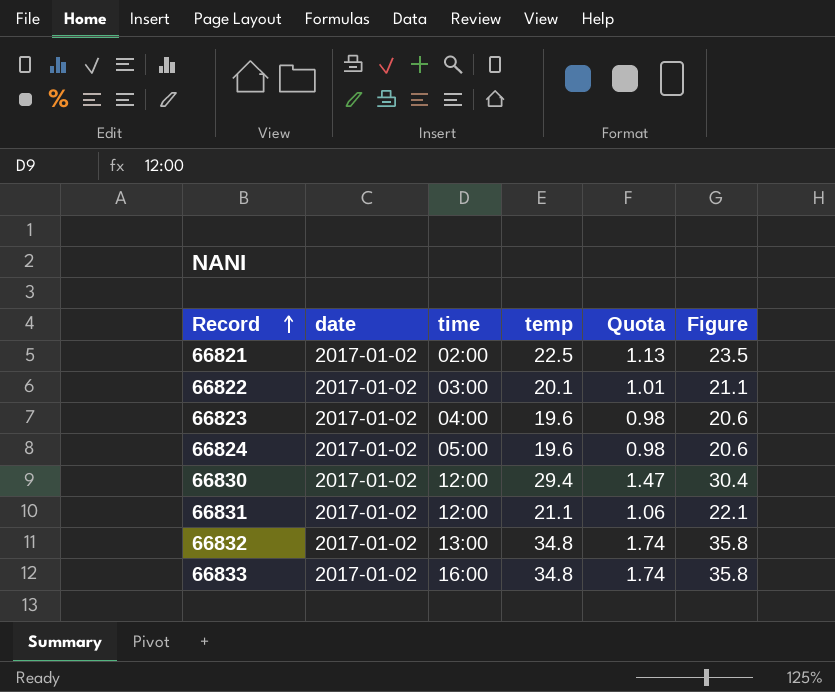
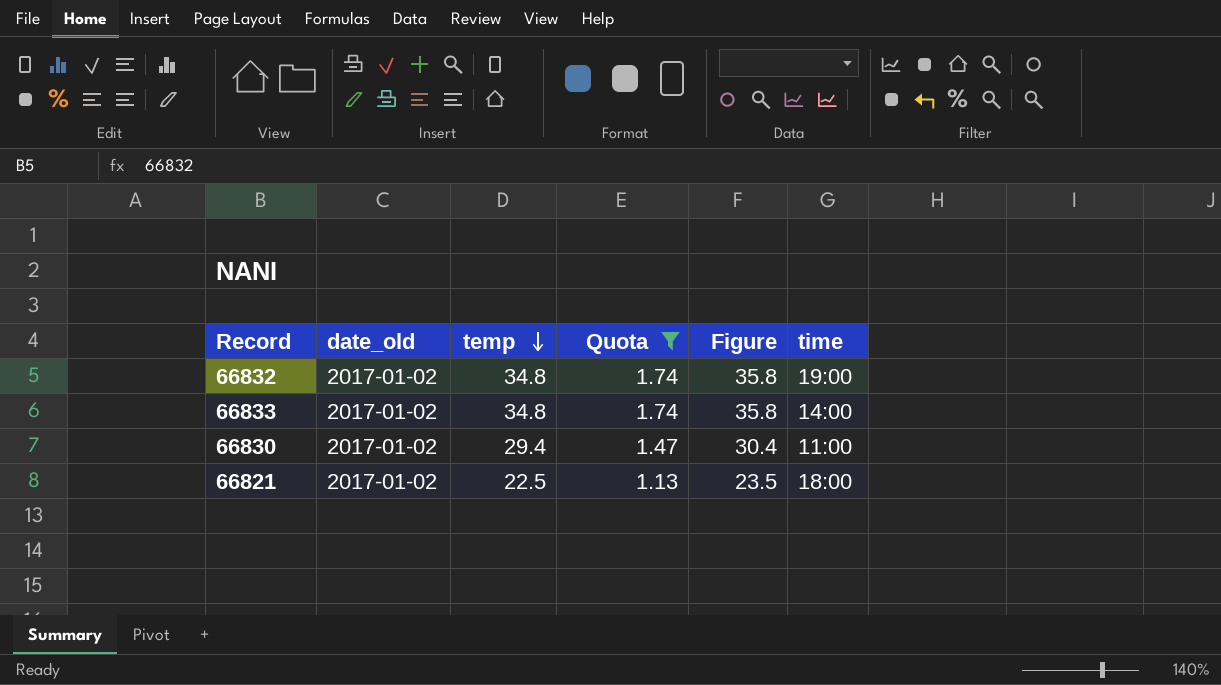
filter: none -> Quota >= 1.13
row order: Record ascending -> temp descending
column name: date -> date_old
column time | position: 3 -> 6
66832 | time: 13:00 -> 19:00
66833 | time: 16:00 -> 14:00
66830 | time: 12:00 -> 11:00
66821 | time: 02:00 -> 18:00

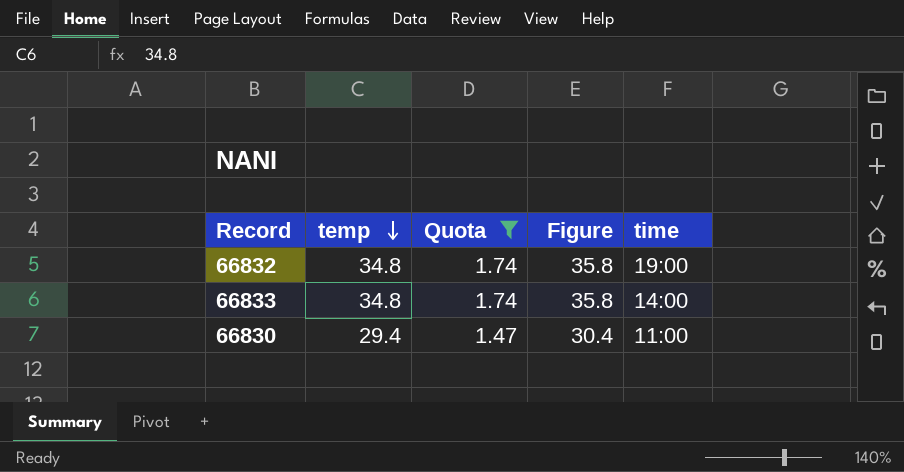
column date_old | position: 2 -> none
row 66821: 2017-01-02 | 22.5 | 1.13 | 23.5 | 18:00 -> none

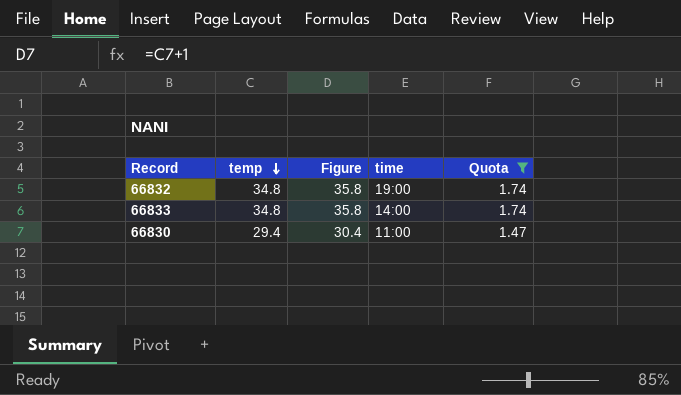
column Quota | position: 3 -> 5

